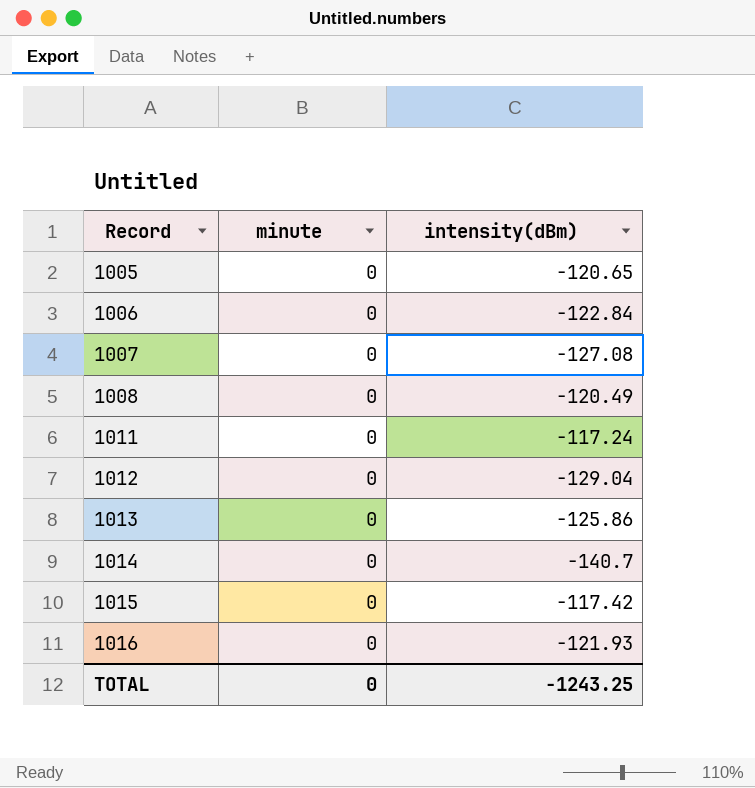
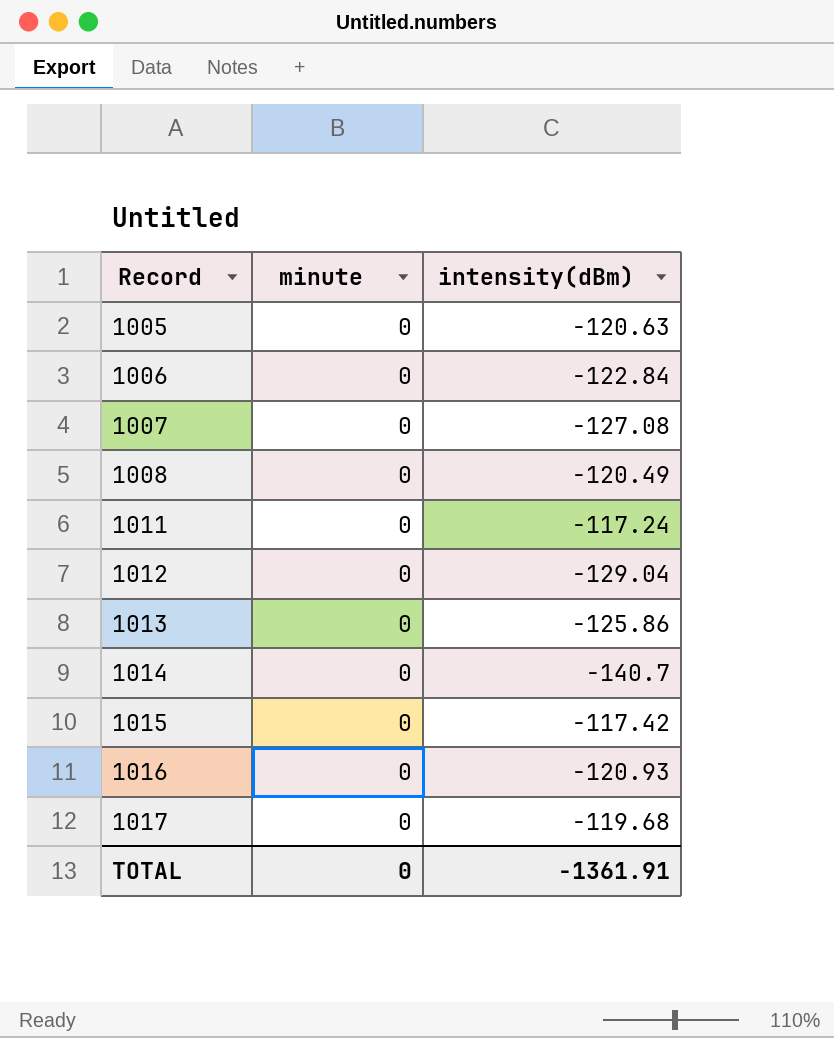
1005 | intensity(dBm): -120.65 -> -120.63
1016 | intensity(dBm): -121.93 -> -120.93
row 1017: none -> 0 | -119.68
TOTAL | intensity(dBm): -1243.25 -> -1361.91

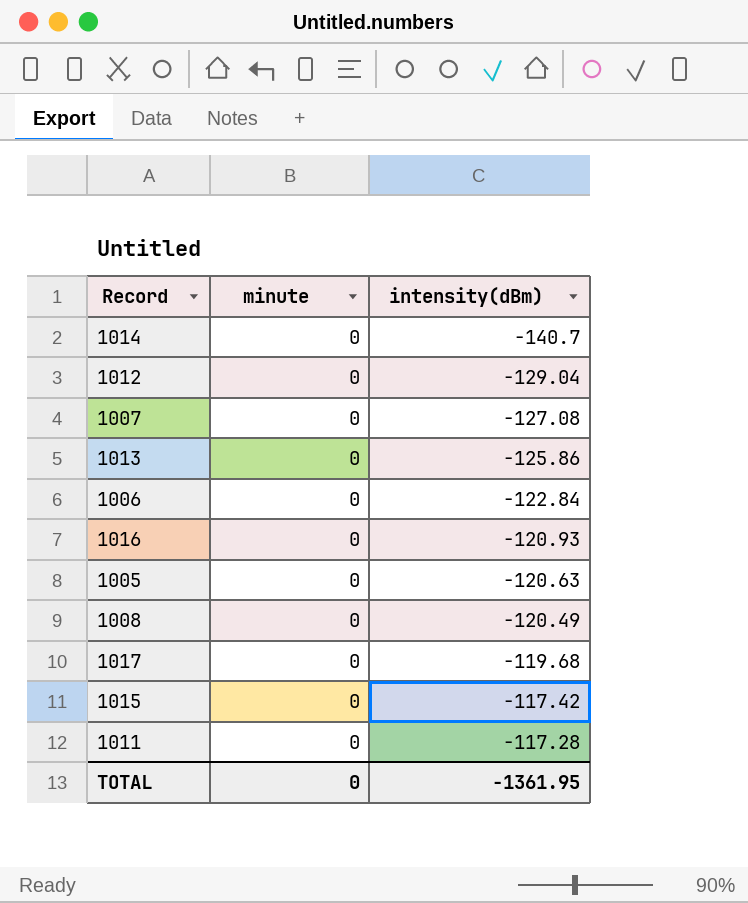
row order: Record ascending -> intensity(dBm) ascending
1011 | intensity(dBm): -117.24 -> -117.28
TOTAL | intensity(dBm): -1361.91 -> -1361.95

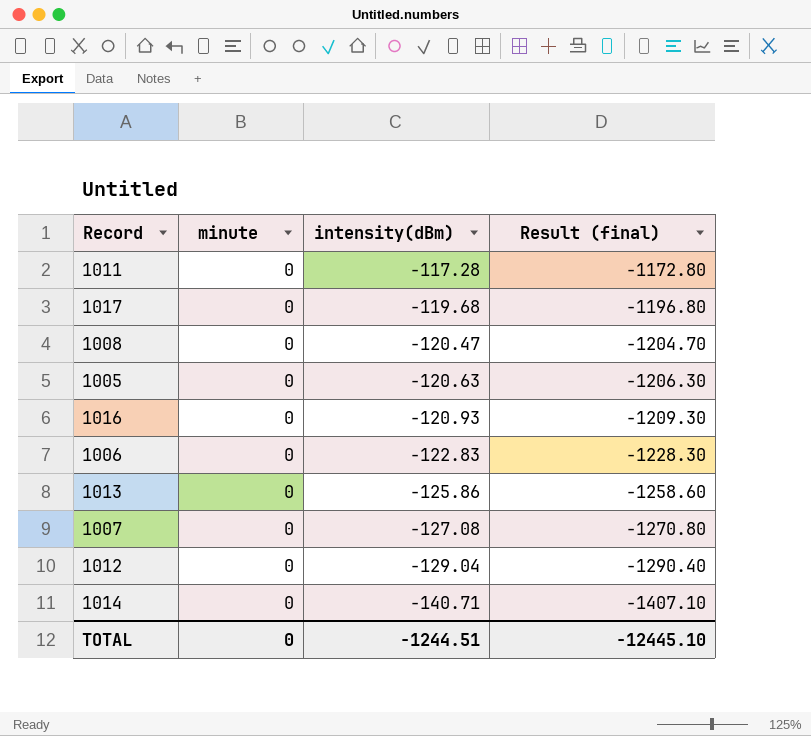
row order: intensity(dBm) ascending -> intensity(dBm) descending
column Result (final) | formula: none -> [intensity(dBm)] * 10
row 1015: 0 | -117.42 -> none
1008 | intensity(dBm): -120.49 -> -120.47
1006 | intensity(dBm): -122.84 -> -122.83
1014 | intensity(dBm): -140.7 -> -140.71
TOTAL | intensity(dBm): -1361.95 -> -1244.51

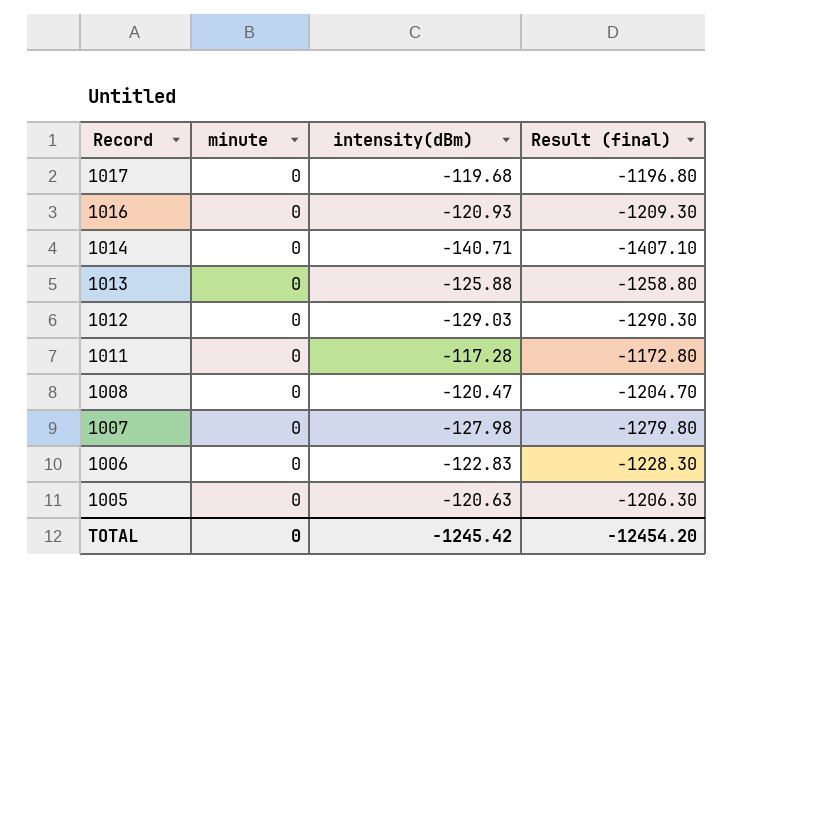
row order: intensity(dBm) descending -> Record descending
1013 | intensity(dBm): -125.86 -> -125.88
1013 | Result (final): -1258.60 -> -1258.80
1012 | intensity(dBm): -129.04 -> -129.03
1012 | Result (final): -1290.40 -> -1290.30
1007 | intensity(dBm): -127.08 -> -127.98
1007 | Result (final): -1270.80 -> -1279.80
TOTAL | intensity(dBm): -1244.51 -> -1245.42
TOTAL | Result (final): -12445.10 -> -12454.20

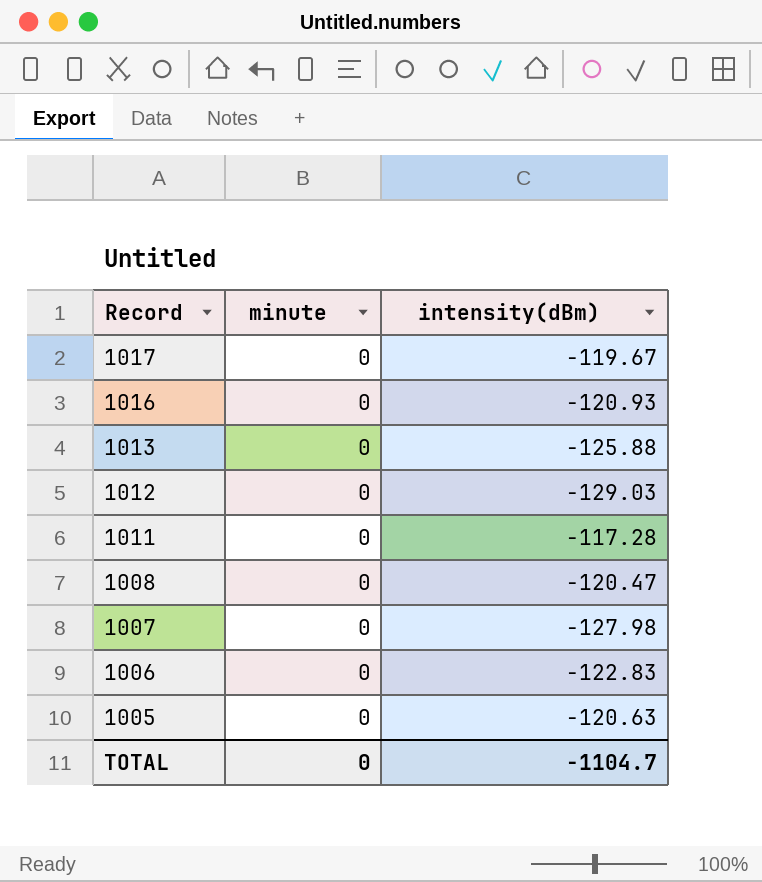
column Result (final) | formula: [intensity(dBm)] * 10 -> none
row 1014: 0 | -140.71 | -1407.10 -> none
1017 | intensity(dBm): -119.68 -> -119.67
TOTAL | intensity(dBm): -1245.42 -> -1104.7

